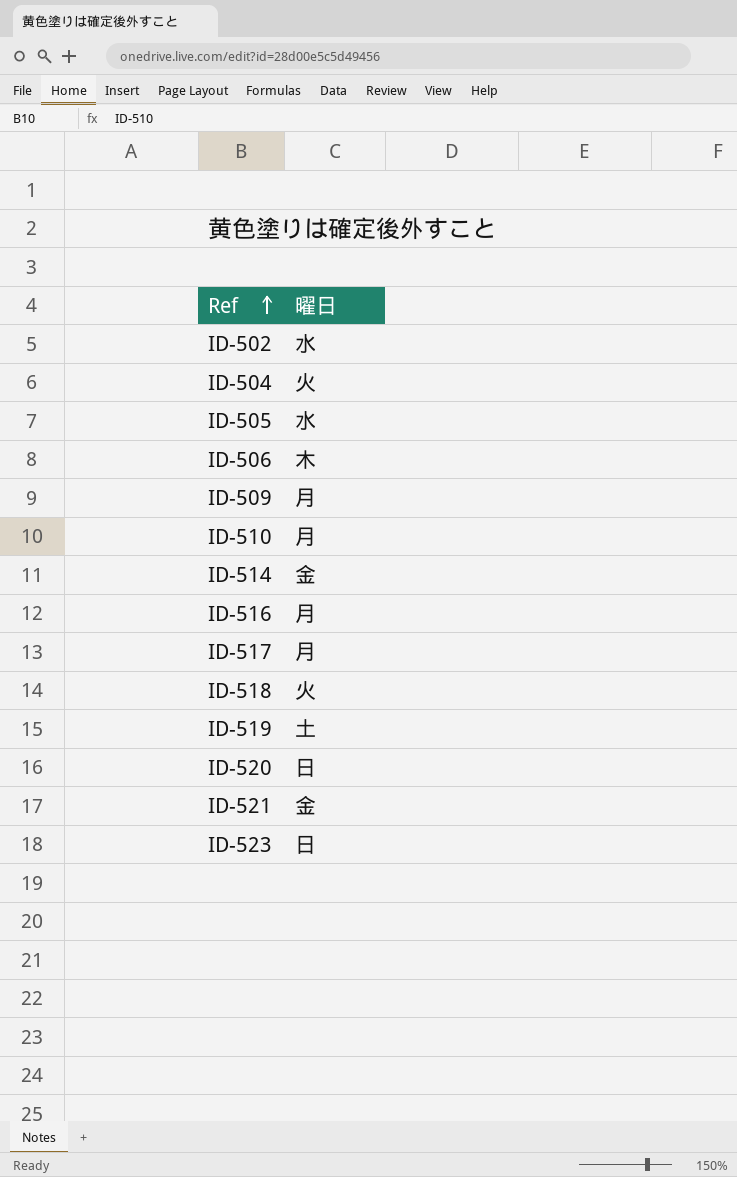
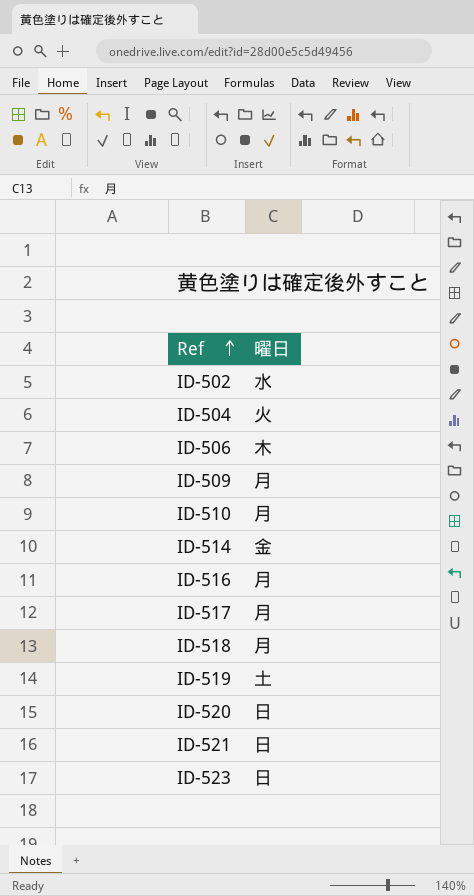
row ID-505: 水 -> none
ID-518 | 曜日: 火 -> 月
ID-521 | 曜日: 金 -> 日

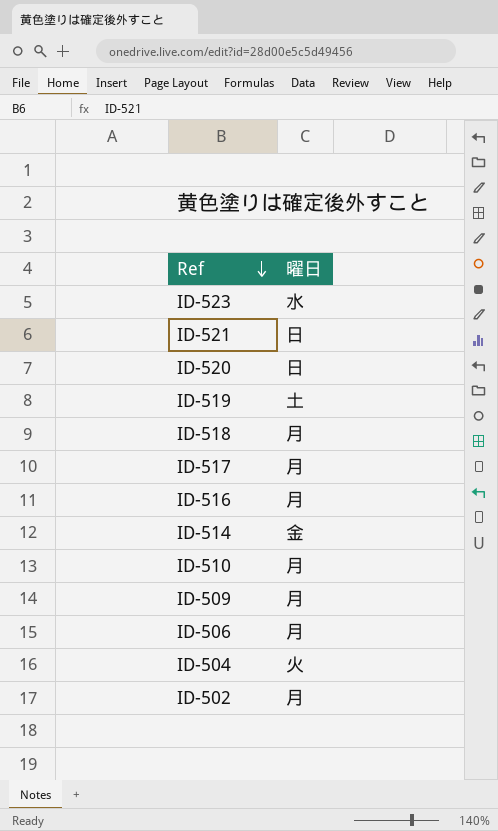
row order: Ref ascending -> Ref descending
ID-523 | 曜日: 日 -> 水
ID-506 | 曜日: 木 -> 月
ID-502 | 曜日: 水 -> 月

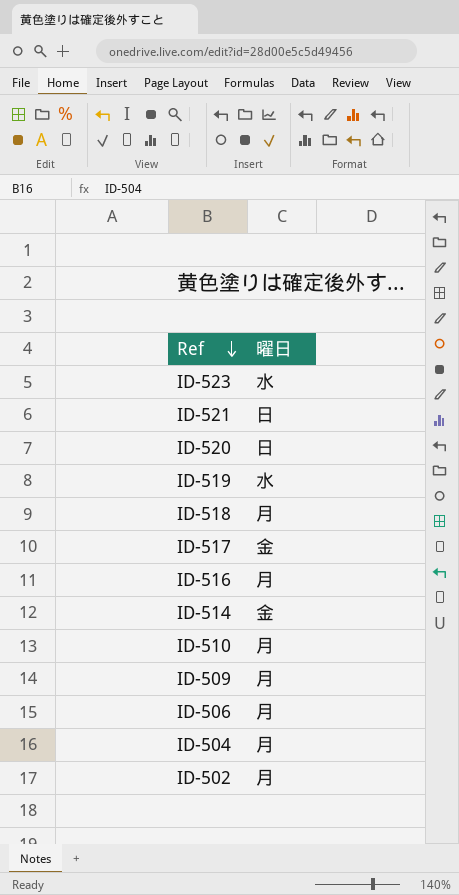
ID-519 | 曜日: 土 -> 水
ID-517 | 曜日: 月 -> 金
ID-504 | 曜日: 火 -> 月

